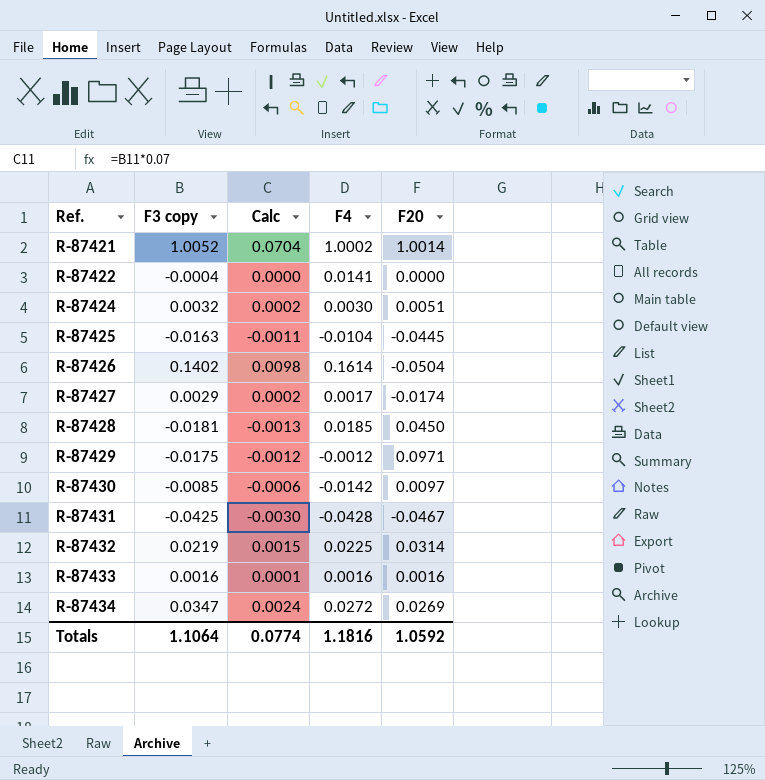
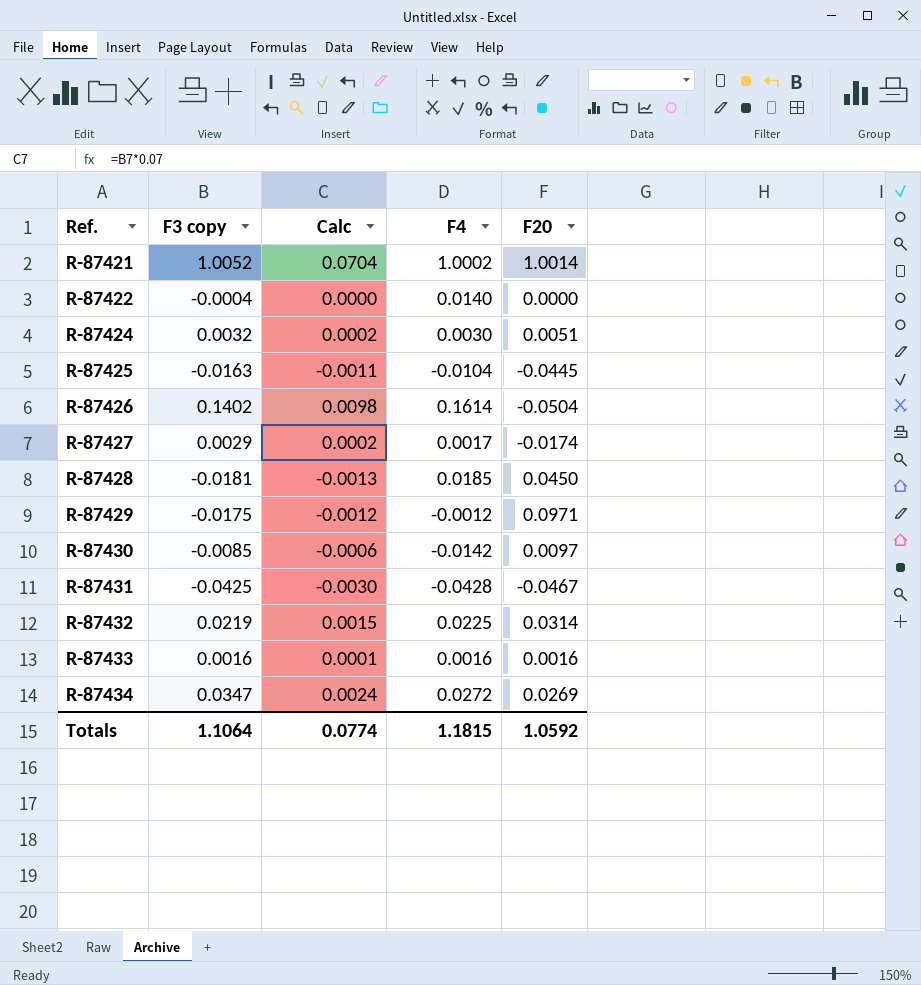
R-87422 | F4: 0.0141 -> 0.0140
Totals | F4: 1.1816 -> 1.1815

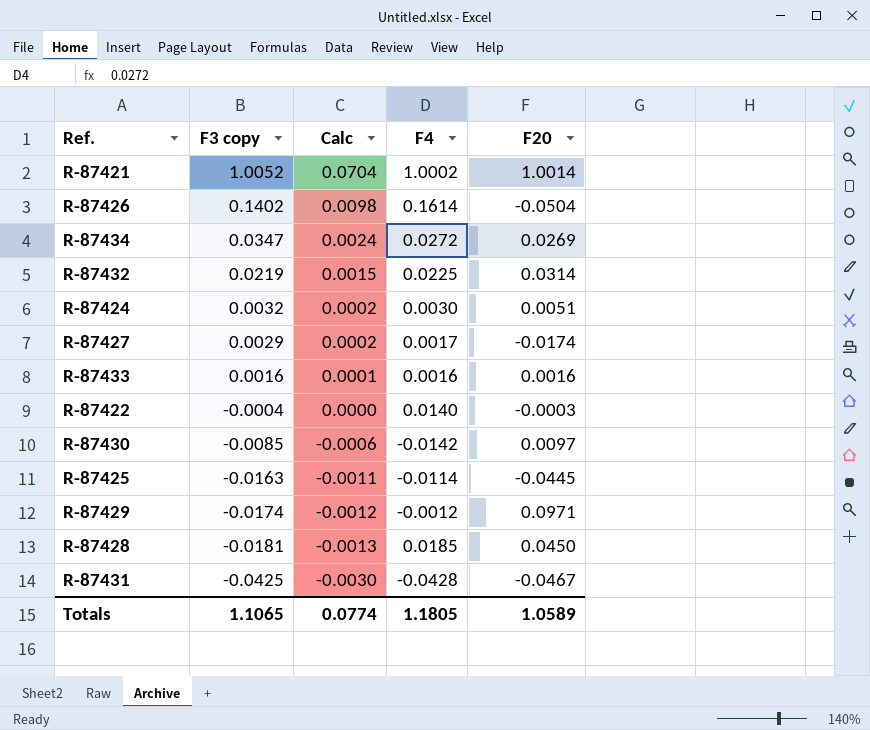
row order: Ref. ascending -> F3 copy descending
R-87422 | F20: 0.0000 -> -0.0003
R-87425 | F4: -0.0104 -> -0.0114
R-87429 | F3 copy: -0.0175 -> -0.0174
Totals | F3 copy: 1.1064 -> 1.1065
Totals | F4: 1.1815 -> 1.1805
Totals | F20: 1.0592 -> 1.0589

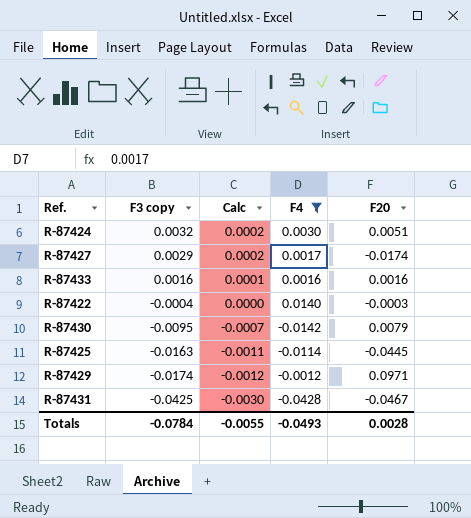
filter: none -> F4 <= 0.0140
R-87430 | F3 copy: -0.0085 -> -0.0095
R-87430 | Calc: -0.0006 -> -0.0007
R-87430 | F20: 0.0097 -> 0.0079
Totals | F3 copy: 1.1065 -> -0.0784
Totals | Calc: 0.0774 -> -0.0055
Totals | F4: 1.1805 -> -0.0493
Totals | F20: 1.0589 -> 0.0028

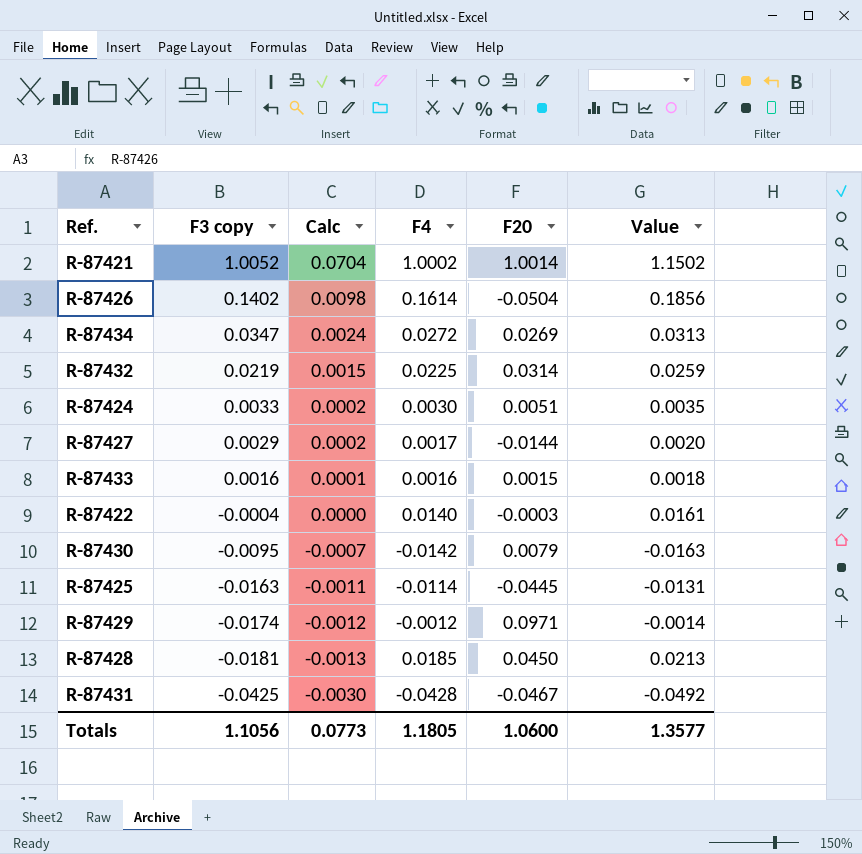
filter: F4 <= 0.0140 -> none
column Value | formula: none -> [F4] * 1.15
R-87424 | F3 copy: 0.0032 -> 0.0033
R-87427 | F20: -0.0174 -> -0.0144
R-87433 | F20: 0.0016 -> 0.0015
Totals | F3 copy: -0.0784 -> 1.1056
Totals | Calc: -0.0055 -> 0.0773
Totals | F4: -0.0493 -> 1.1805
Totals | F20: 0.0028 -> 1.0600

